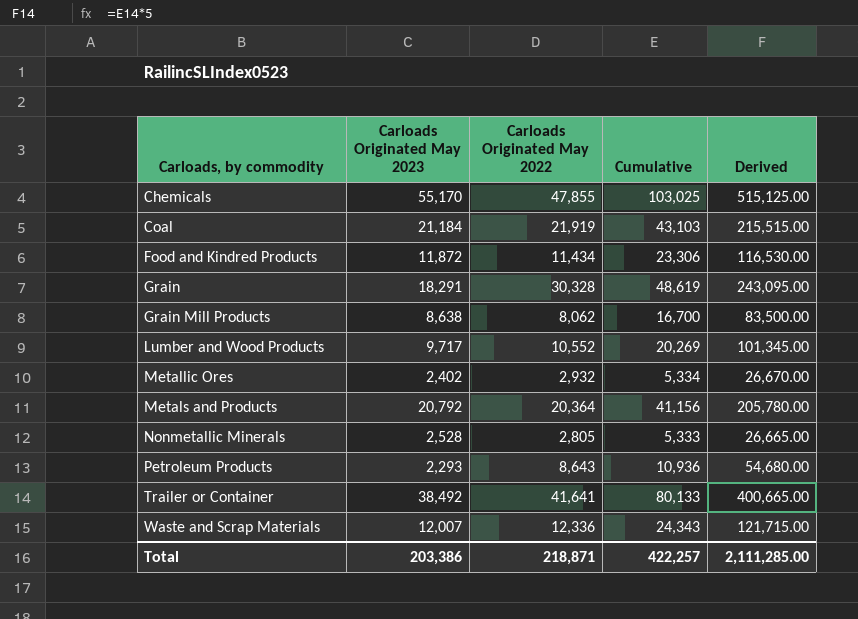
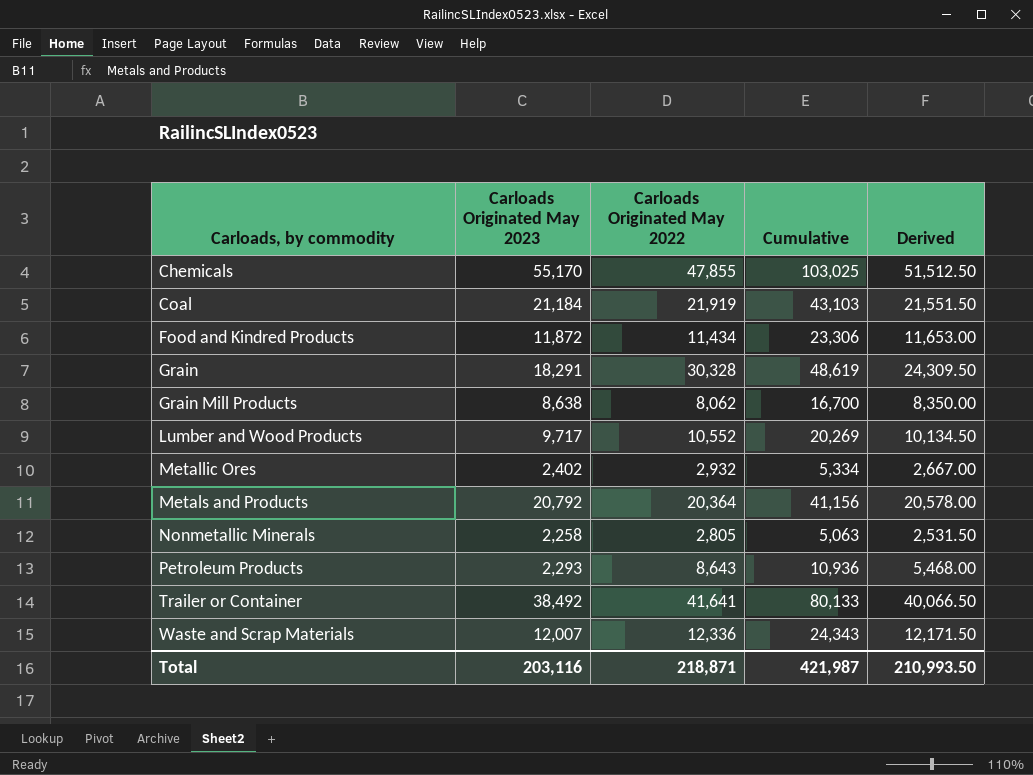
column Derived | formula: [Cumulative] * 5 -> [Cumulative] * 0.5
Nonmetallic Minerals | Carloads Originated May 2023: 2,528 -> 2,258
Nonmetallic Minerals | Cumulative: 5,333 -> 5,063
Total | Carloads Originated May 2023: 203,386 -> 203,116
Total | Cumulative: 422,257 -> 421,987
Total | Derived: 2,111,285.00 -> 210,993.50

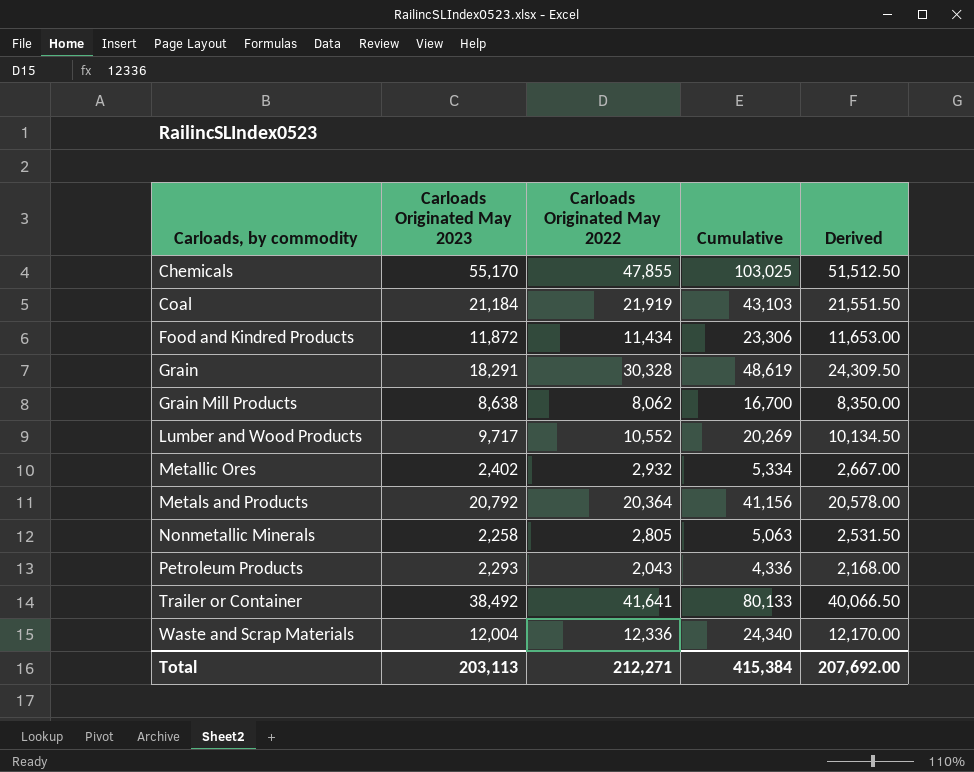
Petroleum Products | Carloads Originated May 2022: 8,643 -> 2,043
Petroleum Products | Cumulative: 10,936 -> 4,336
Petroleum Products | Derived: 5,468.00 -> 2,168.00
Waste and Scrap Materials | Carloads Originated May 2023: 12,007 -> 12,004
Waste and Scrap Materials | Cumulative: 24,343 -> 24,340
Waste and Scrap Materials | Derived: 12,171.50 -> 12,170.00
Total | Carloads Originated May 2023: 203,116 -> 203,113
Total | Carloads Originated May 2022: 218,871 -> 212,271
Total | Cumulative: 421,987 -> 415,384
Total | Derived: 210,993.50 -> 207,692.00

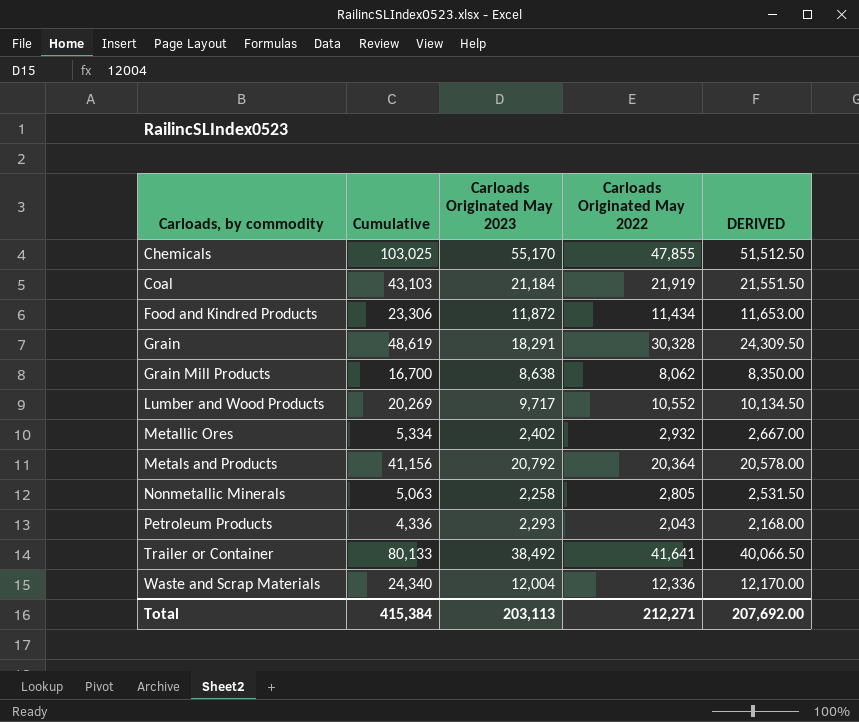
column Cumulative | position: 4 -> 2
column name: Derived -> DERIVED

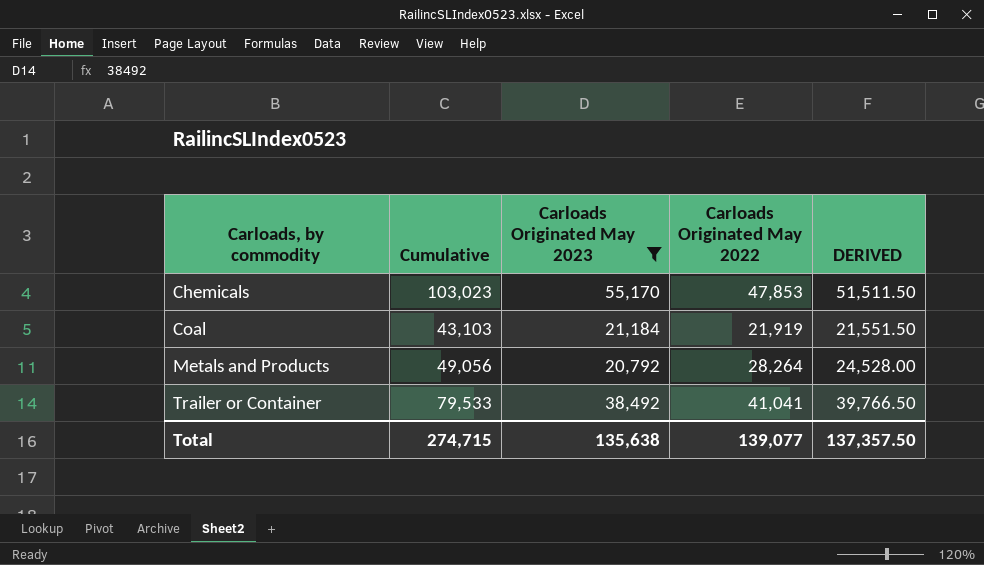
filter: none -> Carloads Originated May 2023 >= 20,792
Chemicals | Cumulative: 103,025 -> 103,023
Chemicals | Carloads Originated May 2022: 47,855 -> 47,853
Chemicals | DERIVED: 51,512.50 -> 51,511.50
Metals and Products | Cumulative: 41,156 -> 49,056
Metals and Products | Carloads Originated May 2022: 20,364 -> 28,264
Metals and Products | DERIVED: 20,578.00 -> 24,528.00
Trailer or Container | Cumulative: 80,133 -> 79,533
Trailer or Container | Carloads Originated May 2022: 41,641 -> 41,041
Trailer or Container | DERIVED: 40,066.50 -> 39,766.50
Total | Cumulative: 415,384 -> 274,715
Total | Carloads Originated May 2023: 203,113 -> 135,638
Total | Carloads Originated May 2022: 212,271 -> 139,077
Total | DERIVED: 207,692.00 -> 137,357.50

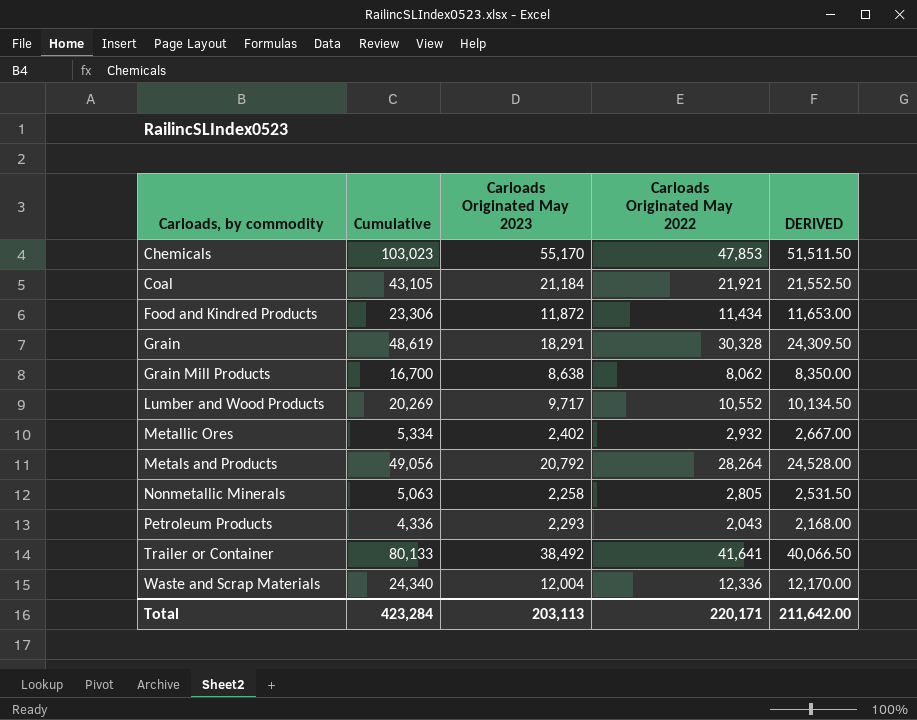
filter: Carloads Originated May 2023 >= 20,792 -> none
Coal | Cumulative: 43,103 -> 43,105
Coal | Carloads Originated May 2022: 21,919 -> 21,921
Coal | DERIVED: 21,551.50 -> 21,552.50
Trailer or Container | Cumulative: 79,533 -> 80,133
Trailer or Container | Carloads Originated May 2022: 41,041 -> 41,641
Trailer or Container | DERIVED: 39,766.50 -> 40,066.50
Total | Cumulative: 274,715 -> 423,284
Total | Carloads Originated May 2023: 135,638 -> 203,113
Total | Carloads Originated May 2022: 139,077 -> 220,171
Total | DERIVED: 137,357.50 -> 211,642.00

